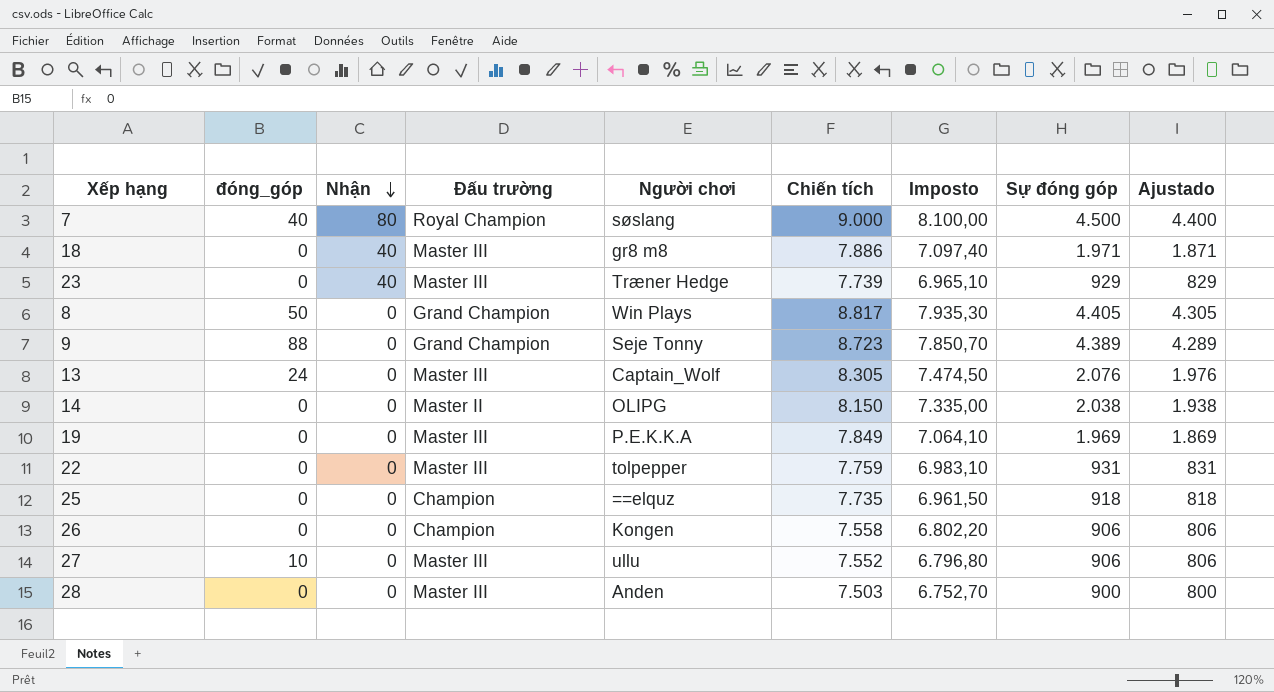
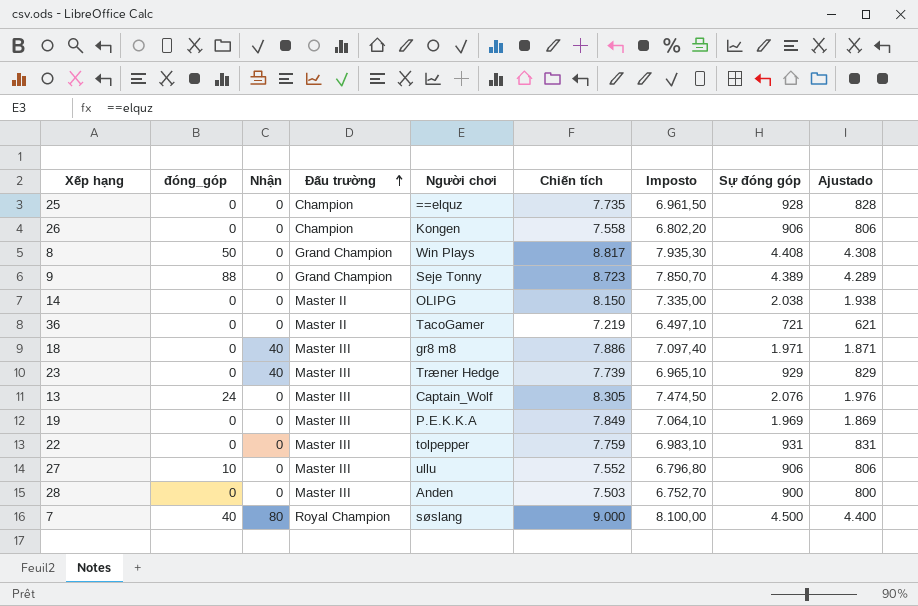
row order: Nhận descending -> Đấu trường ascending
25 | Sự đóng góp: 918 -> 928
25 | Ajustado: 818 -> 828
8 | Sự đóng góp: 4.405 -> 4.408
8 | Ajustado: 4.305 -> 4.308
row 36: none -> 0 | 0 | Master II | TacoGamer | 7.219 | 6.497,10 | 721 | 621

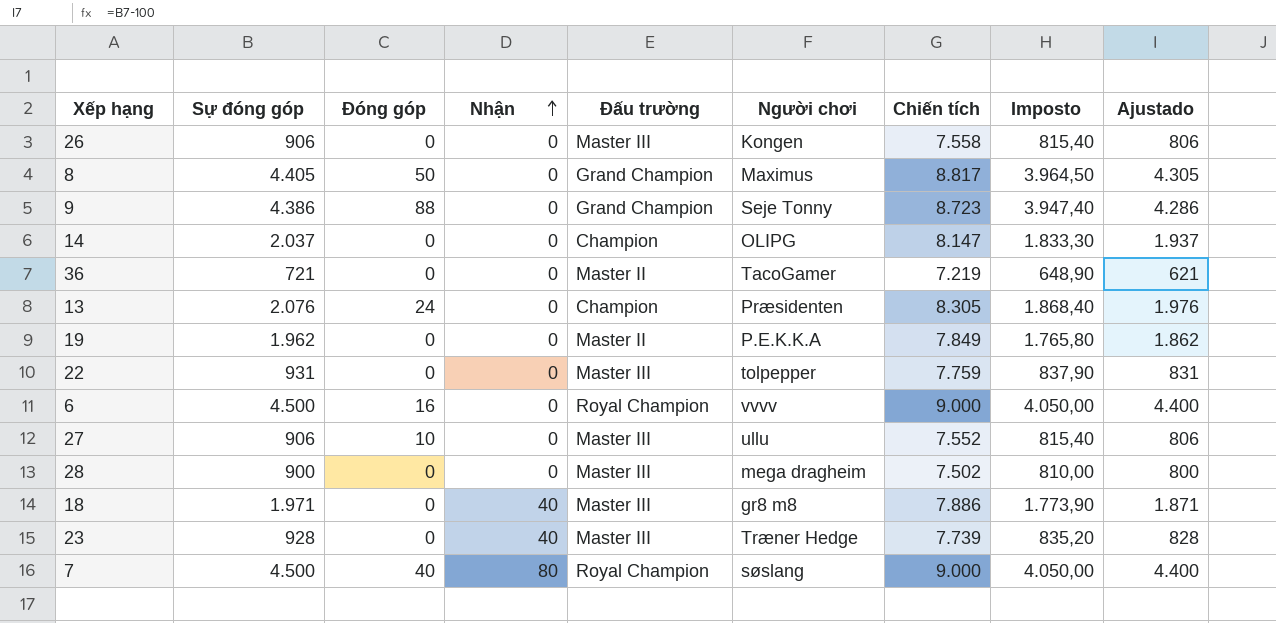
row order: Đấu trường ascending -> Nhận ascending
column Sự đóng góp | position: 8 -> 2
column name: đóng_góp -> Đóng góp
column Imposto | formula: [Chiến tích] * 0,9 -> [Sự đóng góp] * 0,9
row 25: 0 | 0 | Champion | ==elquz | 7.735 | 6.961,50 | 928 | 828 -> none
26 | Đấu trường: Champion -> Master III
8 | Sự đóng góp: 4.408 -> 4.405
8 | Người chơi: Win Plays -> Maximus
8 | Ajustado: 4.308 -> 4.305
9 | Sự đóng góp: 4.389 -> 4.386
9 | Ajustado: 4.289 -> 4.286
14 | Sự đóng góp: 2.038 -> 2.037
14 | Đấu trường: Master II -> Champion
14 | Chiến tích: 8.150 -> 8.147
14 | Ajustado: 1.938 -> 1.937
13 | Đấu trường: Master III -> Champion
13 | Người chơi: Captain_Wolf -> Præsidenten
19 | Sự đóng góp: 1.969 -> 1.962
19 | Đấu trường: Master III -> Master II
19 | Ajustado: 1.869 -> 1.862
row 6: none -> 4.500 | 16 | 0 | Royal Champion | vvvv | 9.000 | 4.050,00 | 4.400
28 | Người chơi: Anden -> mega dragheim
28 | Chiến tích: 7.503 -> 7.502
23 | Sự đóng góp: 929 -> 928
23 | Ajustado: 829 -> 828

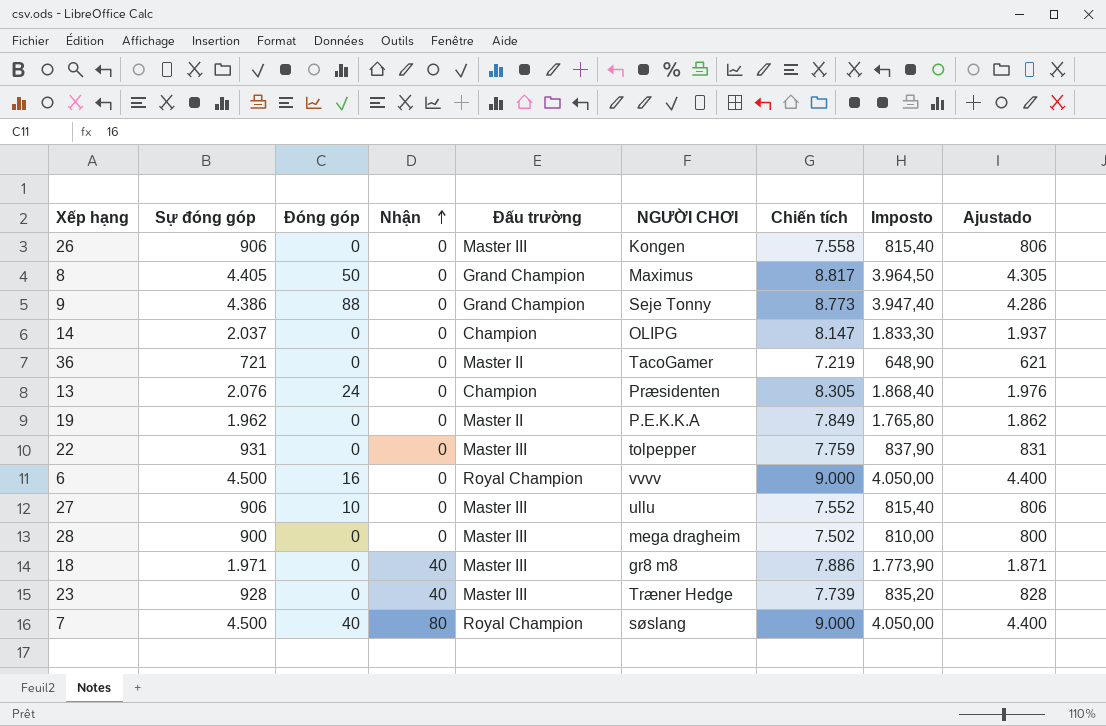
column name: Người chơi -> NGƯỜI CHƠI
9 | Chiến tích: 8.723 -> 8.773

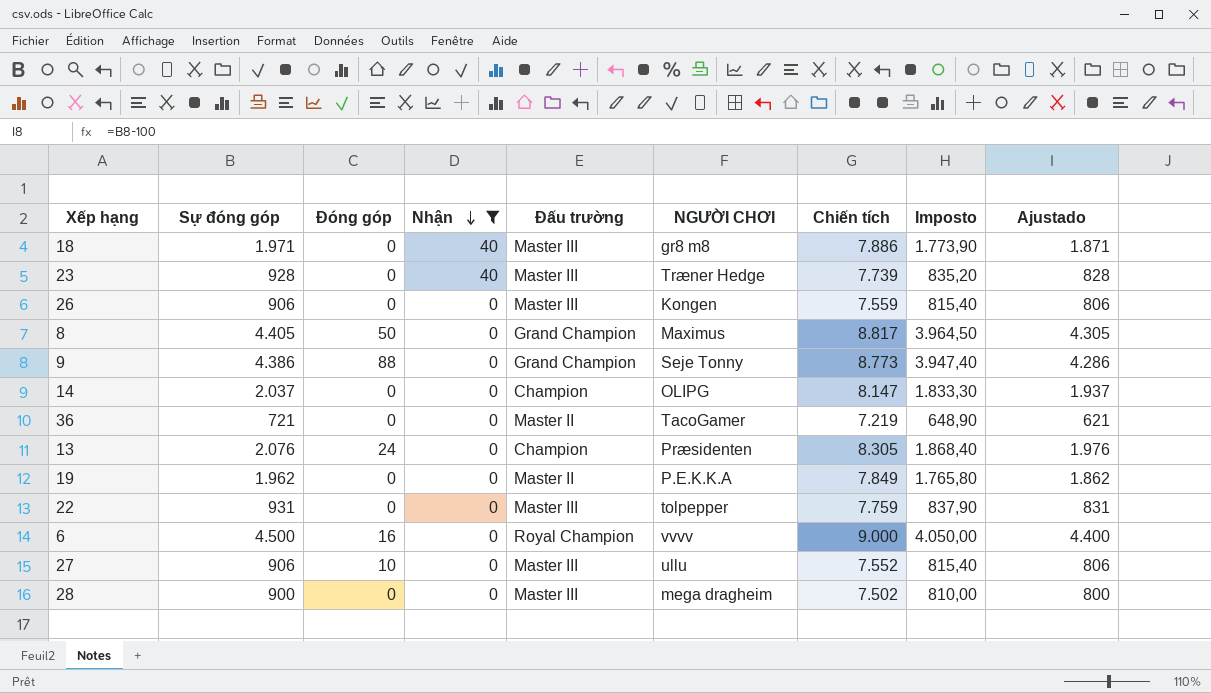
filter: none -> Nhận != 80
row order: Nhận ascending -> Nhận descending
26 | Chiến tích: 7.558 -> 7.559

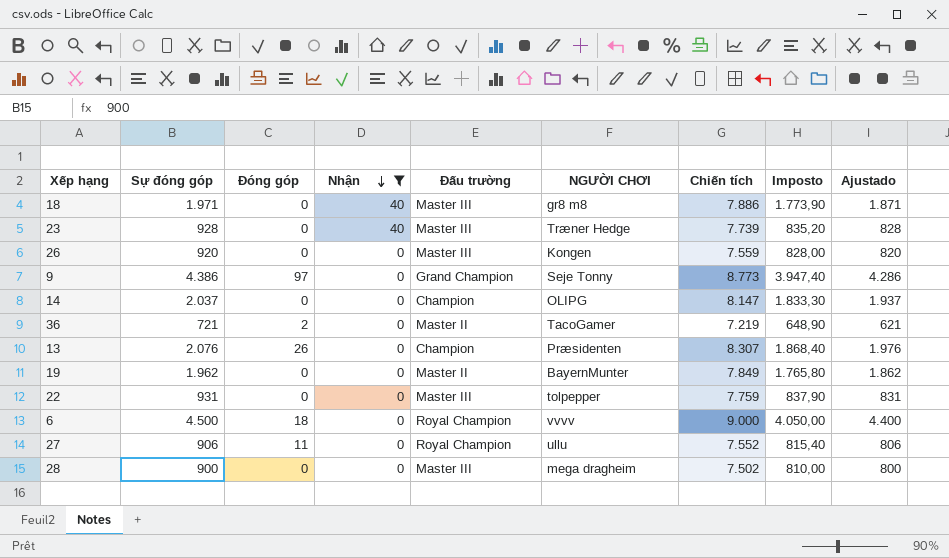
row 8: 4.405 | 50 | 0 | Grand Champion | Maximus | 8.817 | 3.964,50 | 4.305 -> none
26 | Sự đóng góp: 906 -> 920
26 | Imposto: 815,40 -> 828,00
26 | Ajustado: 806 -> 820
9 | Đóng góp: 88 -> 97
36 | Đóng góp: 0 -> 2
13 | Đóng góp: 24 -> 26
13 | Chiến tích: 8.305 -> 8.307
19 | NGƯỜI CHƠI: P.E.K.K.A -> BayernMunter
6 | Đóng góp: 16 -> 18
27 | Đóng góp: 10 -> 11
27 | Đấu trường: Master III -> Royal Champion

